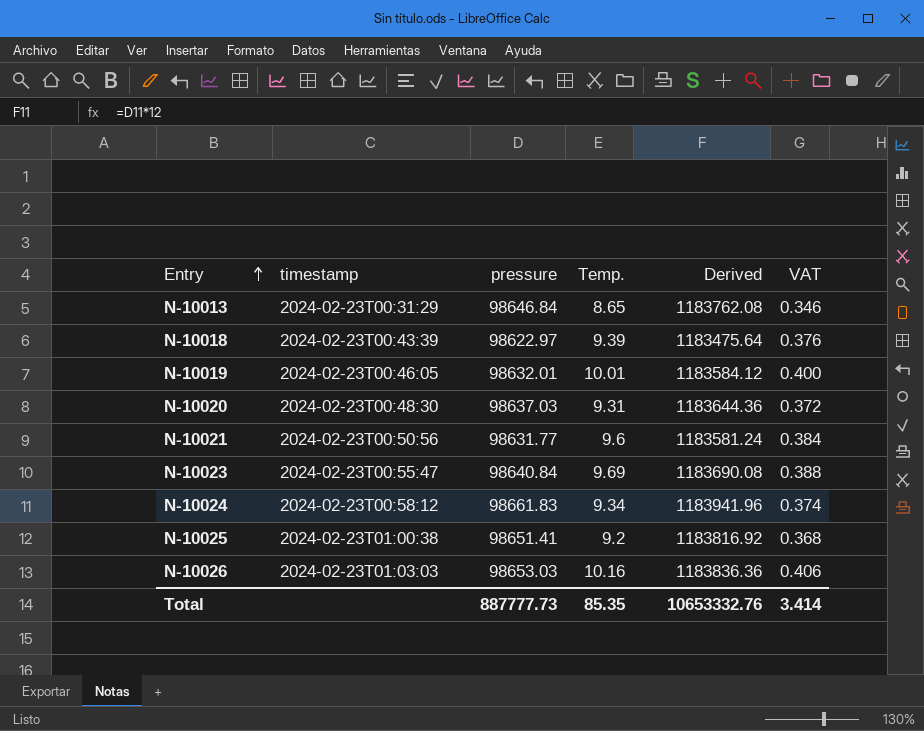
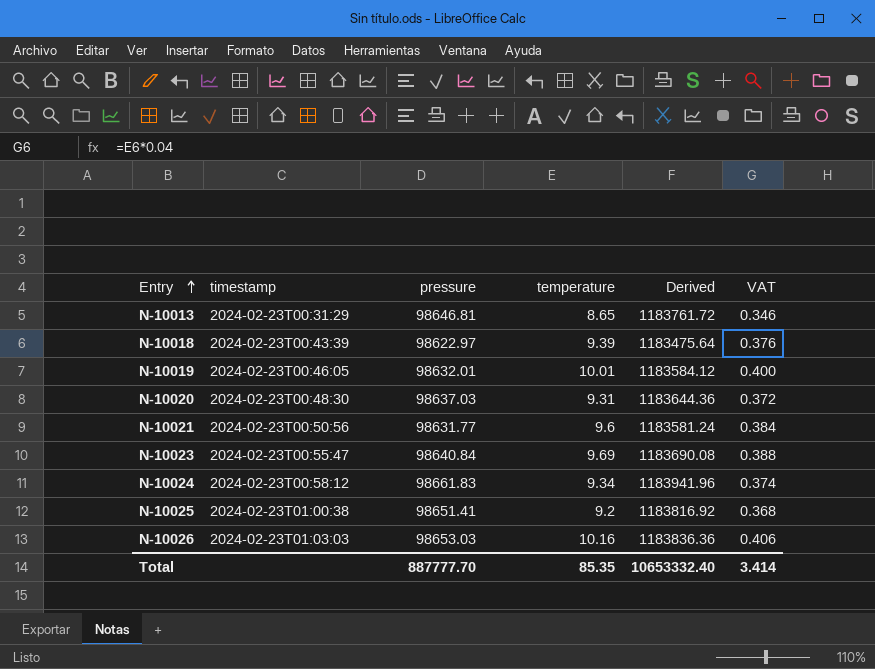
column name: Temp. -> temperature
N-10013 | pressure: 98646.84 -> 98646.81
N-10013 | Derived: 1183762.08 -> 1183761.72
Total | pressure: 887777.73 -> 887777.70
Total | Derived: 10653332.76 -> 10653332.40

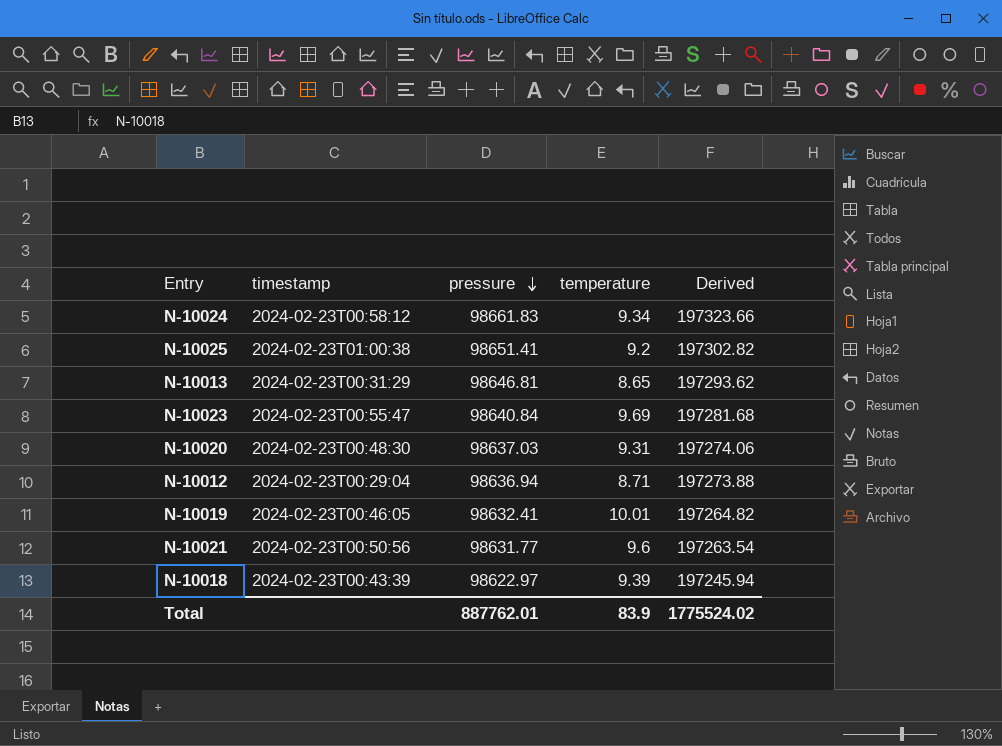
row order: Entry ascending -> pressure descending
column VAT | formula: [temperature] * 0.04 -> none
column Derived | formula: [pressure] * 12 -> [pressure] * 2
row N-10026: 2024-02-23T01:03:03 | 98653.03 | 10.16 | 1183836.36 | 0.406 -> none
row N-10012: none -> 2024-02-23T00:29:04 | 98636.94 | 8.71 | 197273.88
N-10019 | pressure: 98632.01 -> 98632.41
Total | pressure: 887777.70 -> 887762.01
Total | temperature: 85.35 -> 83.9
Total | Derived: 10653332.40 -> 1775524.02

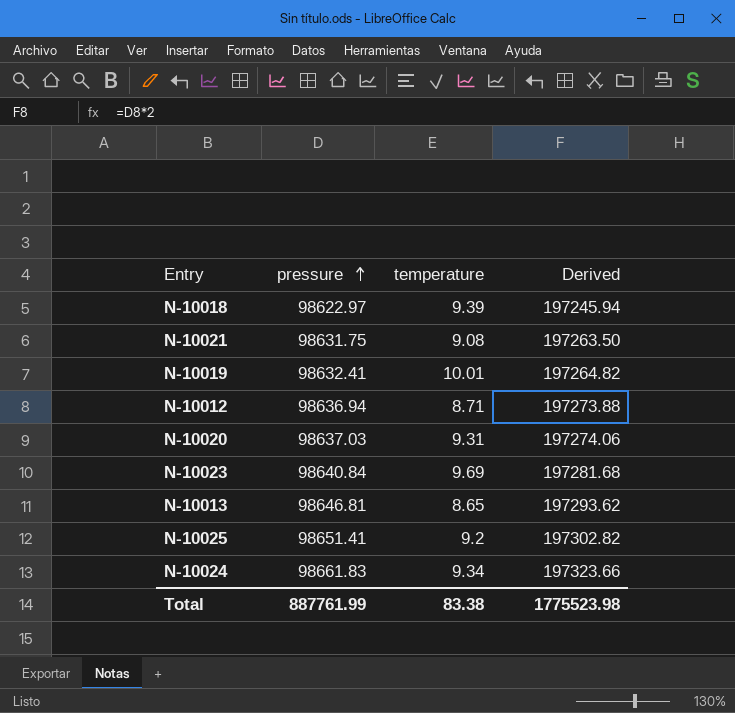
row order: pressure descending -> pressure ascending
column timestamp | position: 2 -> none
N-10021 | pressure: 98631.77 -> 98631.75
N-10021 | temperature: 9.6 -> 9.08
N-10021 | Derived: 197263.54 -> 197263.50
Total | pressure: 887762.01 -> 887761.99
Total | temperature: 83.9 -> 83.38
Total | Derived: 1775524.02 -> 1775523.98

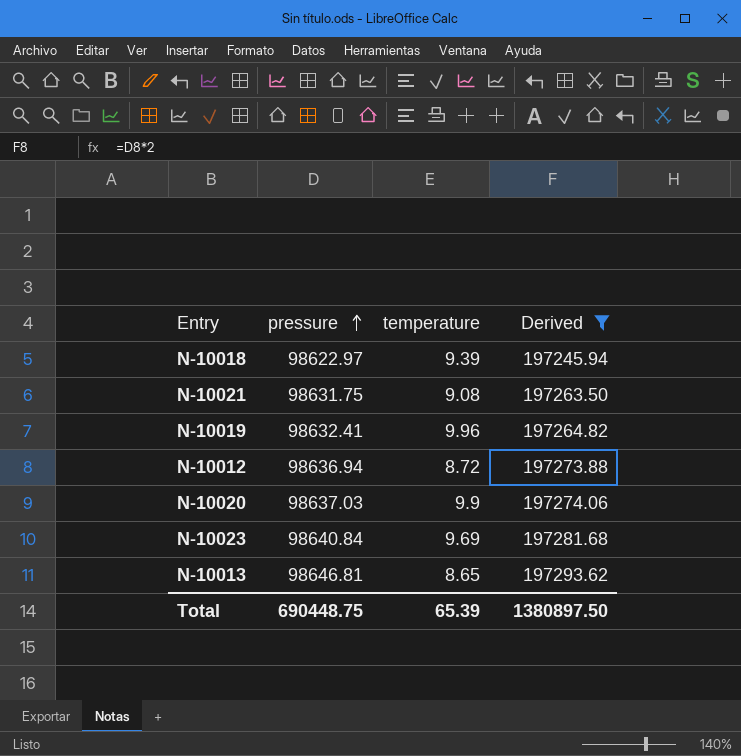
filter: none -> Derived <= 197293.62
N-10019 | temperature: 10.01 -> 9.96
N-10012 | temperature: 8.71 -> 8.72
N-10020 | temperature: 9.31 -> 9.9
Total | pressure: 887761.99 -> 690448.75
Total | temperature: 83.38 -> 65.39
Total | Derived: 1775523.98 -> 1380897.50

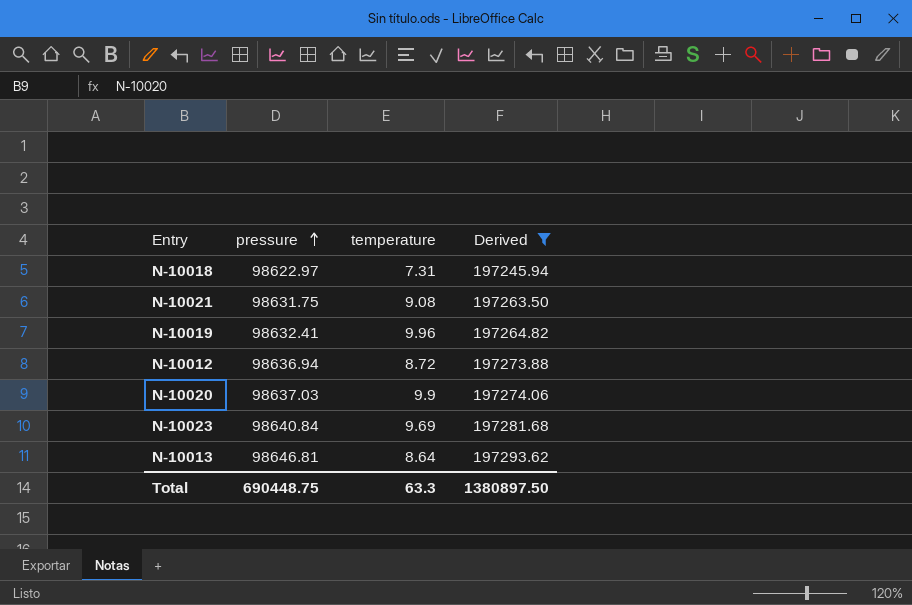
N-10018 | temperature: 9.39 -> 7.31
N-10013 | temperature: 8.65 -> 8.64
Total | temperature: 65.39 -> 63.3

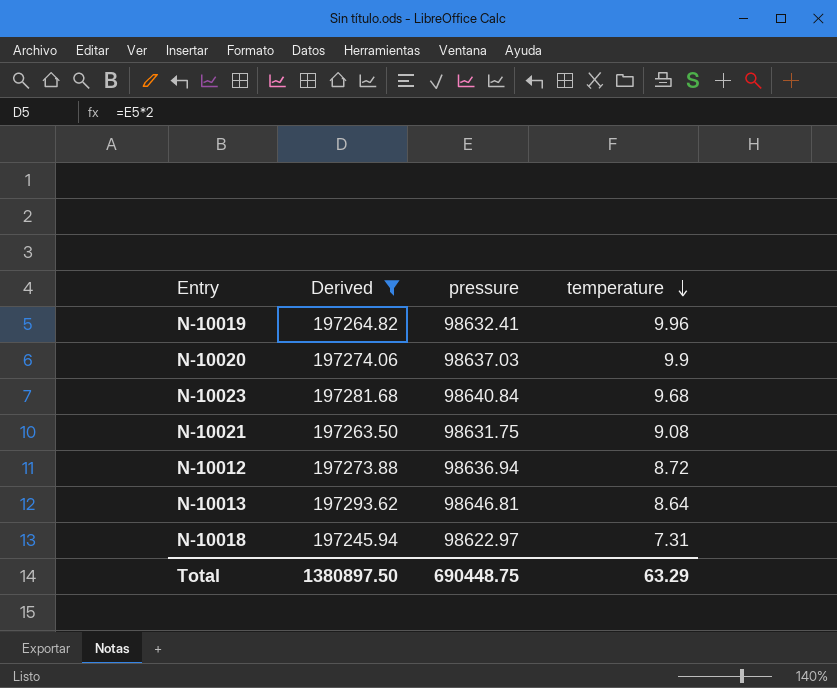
row order: pressure ascending -> temperature descending
column Derived | position: 4 -> 2
N-10023 | temperature: 9.69 -> 9.68
Total | temperature: 63.3 -> 63.29

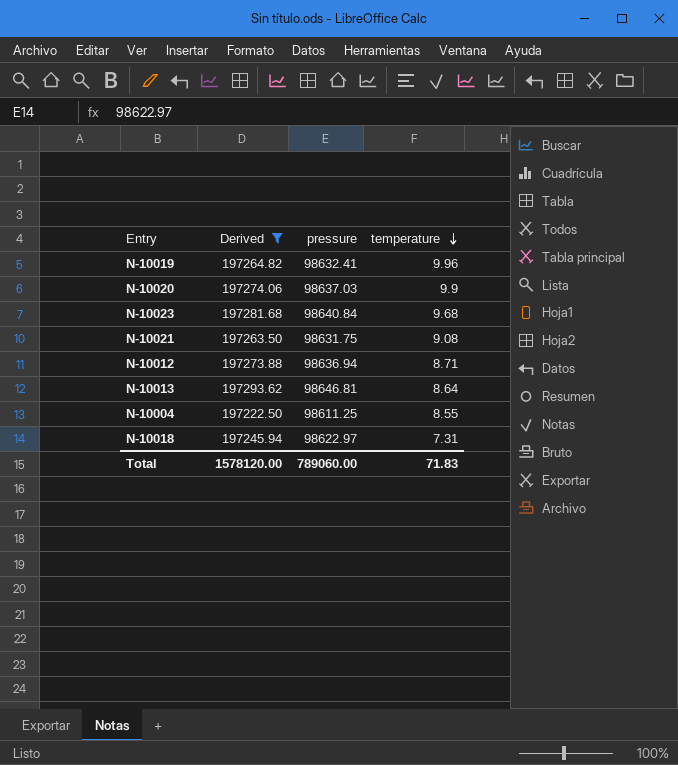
N-10012 | temperature: 8.72 -> 8.71
row N-10004: none -> 197222.50 | 98611.25 | 8.55
Total | Derived: 1380897.50 -> 1578120.00
Total | pressure: 690448.75 -> 789060.00
Total | temperature: 63.29 -> 71.83

